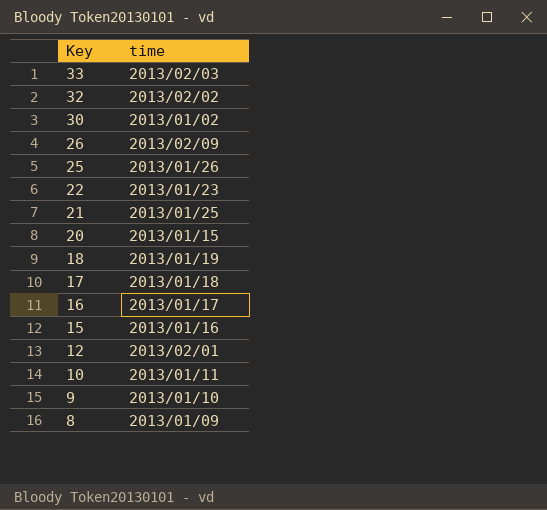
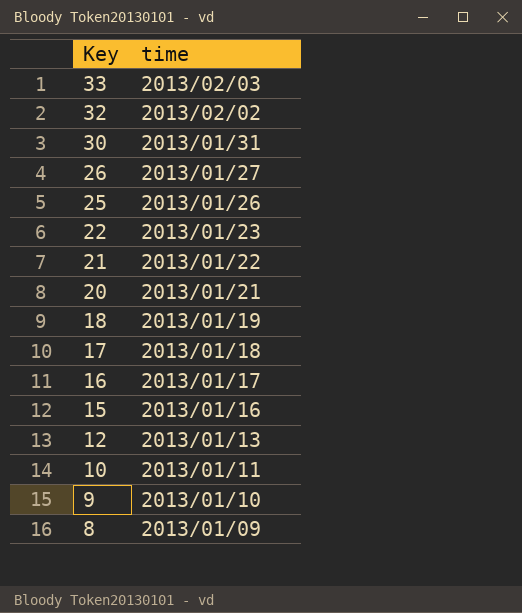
30 | time: 2013/01/02 -> 2013/01/31
26 | time: 2013/02/09 -> 2013/01/27
21 | time: 2013/01/25 -> 2013/01/22
20 | time: 2013/01/15 -> 2013/01/21
12 | time: 2013/02/01 -> 2013/01/13

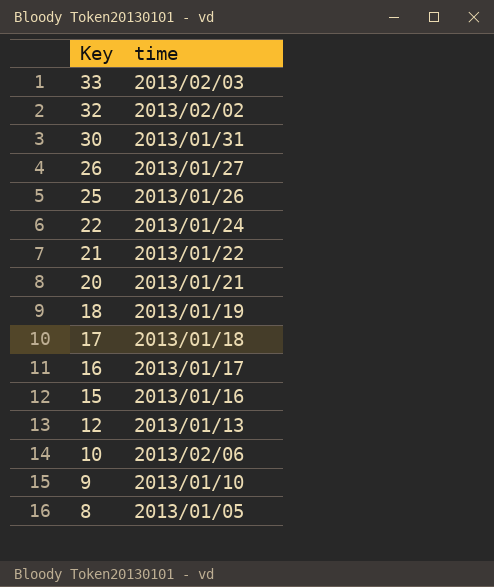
22 | time: 2013/01/23 -> 2013/01/24
10 | time: 2013/01/11 -> 2013/02/06
8 | time: 2013/01/09 -> 2013/01/05

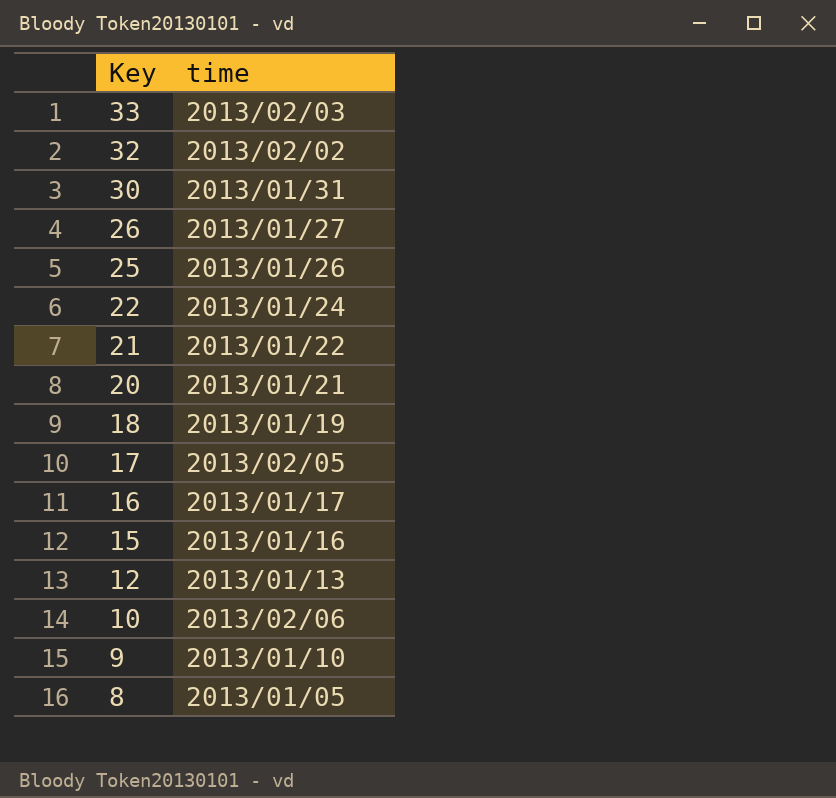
17 | time: 2013/01/18 -> 2013/02/05

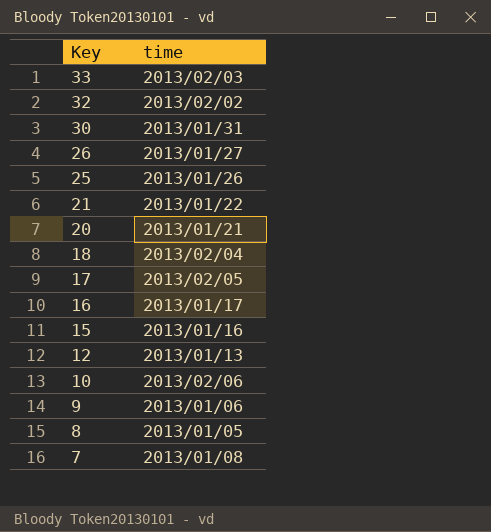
row 22: 2013/01/24 -> none
18 | time: 2013/01/19 -> 2013/02/04
9 | time: 2013/01/10 -> 2013/01/06
row 7: none -> 2013/01/08

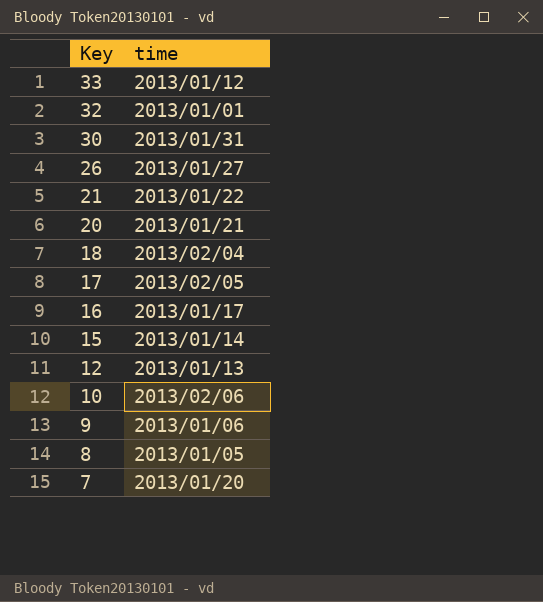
row 25: 2013/01/26 -> none
33 | time: 2013/02/03 -> 2013/01/12
32 | time: 2013/02/02 -> 2013/01/01
15 | time: 2013/01/16 -> 2013/01/14
7 | time: 2013/01/08 -> 2013/01/20

